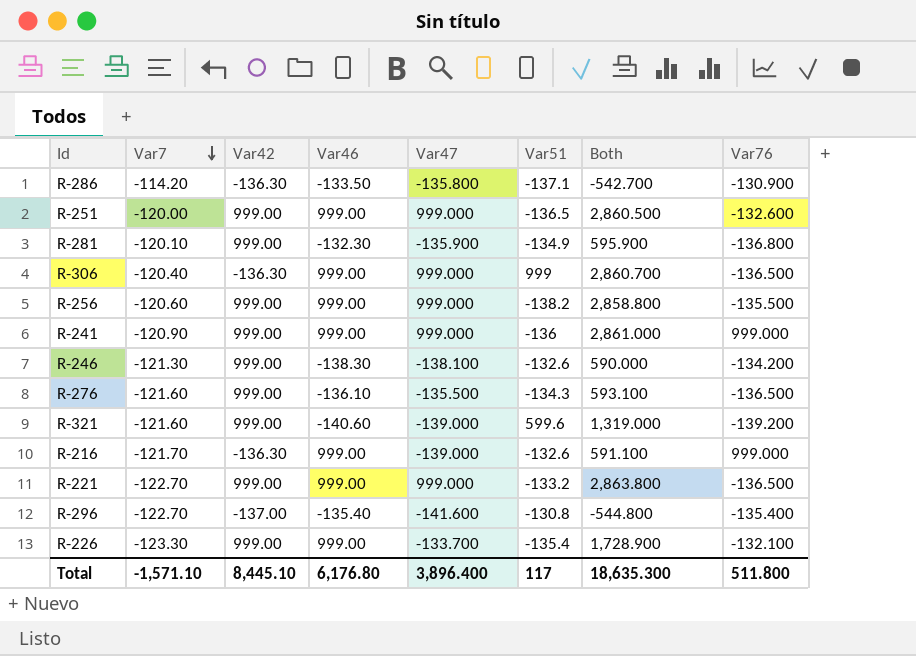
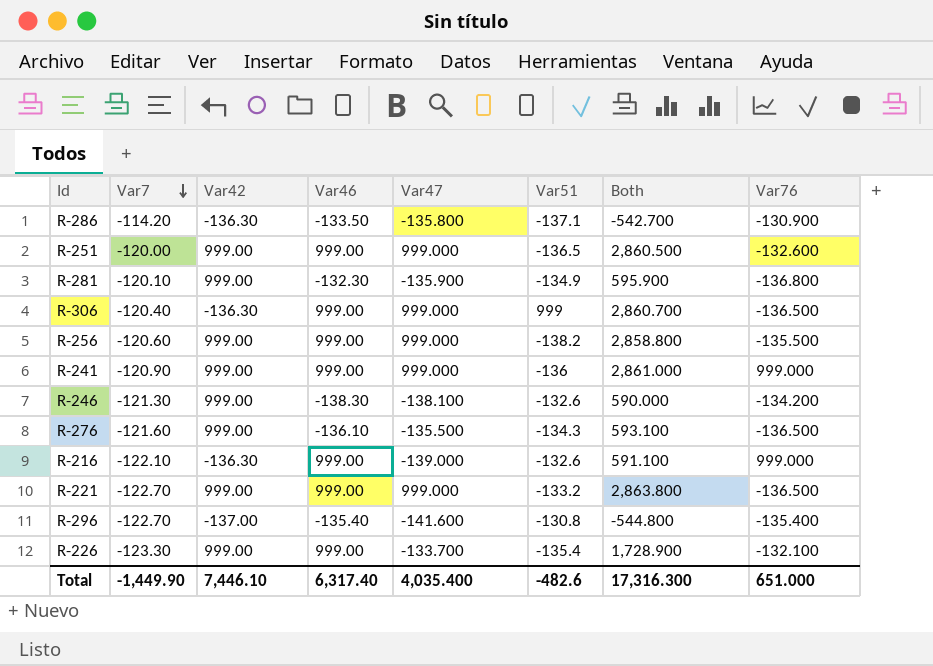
row R-321: -121.60 | 999.00 | -140.60 | -139.000 | 599.6 | 1,319.000 | -139.200 -> none
R-216 | Var7: -121.70 -> -122.10
Total | Var7: -1,571.10 -> -1,449.90
Total | Var42: 8,445.10 -> 7,446.10
Total | Var46: 6,176.80 -> 6,317.40
Total | Var47: 3,896.400 -> 4,035.400
Total | Var51: 117 -> -482.6
Total | Both: 18,635.300 -> 17,316.300
Total | Var76: 511.800 -> 651.000

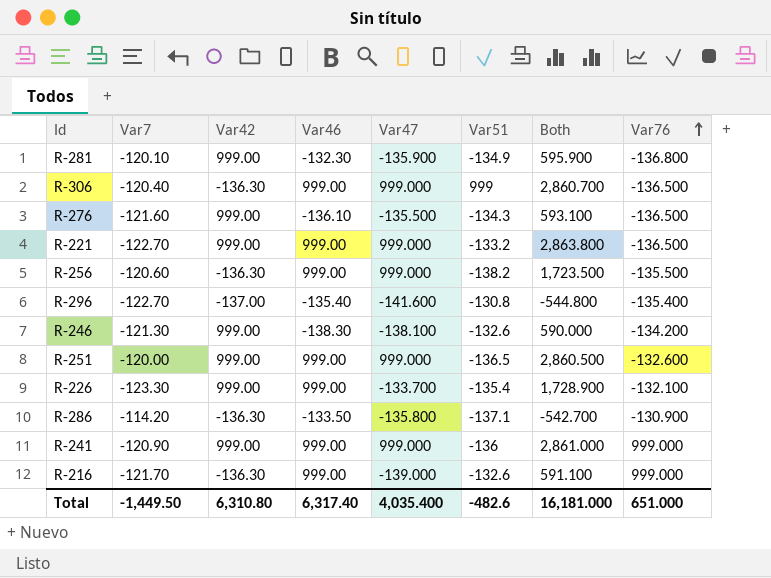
row order: Var7 descending -> Var76 ascending
R-256 | Var42: 999.00 -> -136.30
R-256 | Both: 2,858.800 -> 1,723.500
R-216 | Var7: -122.10 -> -121.70
Total | Var7: -1,449.90 -> -1,449.50
Total | Var42: 7,446.10 -> 6,310.80
Total | Both: 17,316.300 -> 16,181.000

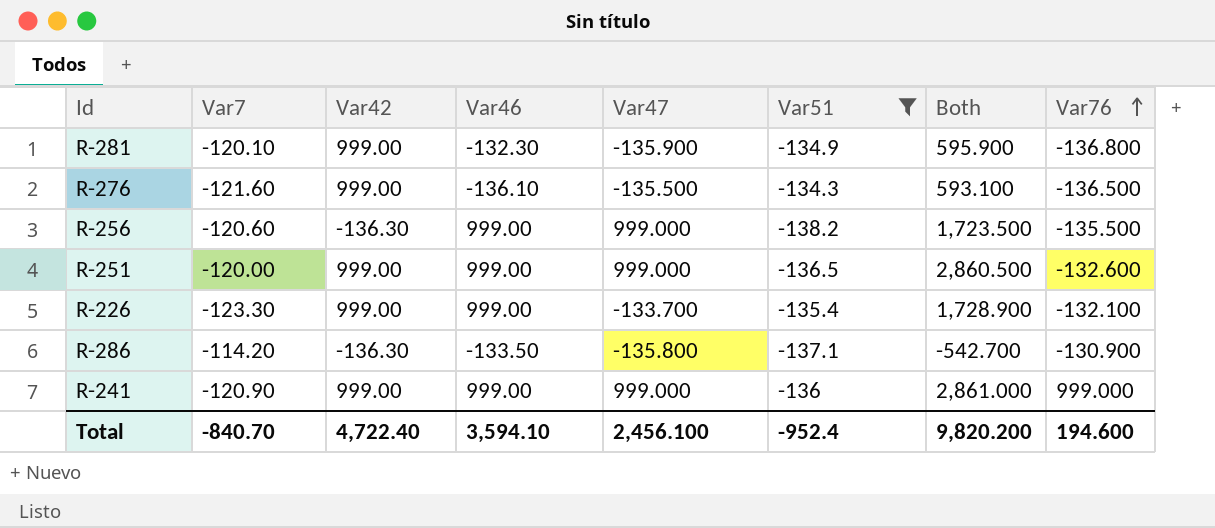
filter: none -> Var51 <= -134.3
Total | Var7: -1,449.50 -> -840.70
Total | Var42: 6,310.80 -> 4,722.40
Total | Var46: 6,317.40 -> 3,594.10
Total | Var47: 4,035.400 -> 2,456.100
Total | Var51: -482.6 -> -952.4
Total | Both: 16,181.000 -> 9,820.200
Total | Var76: 651.000 -> 194.600

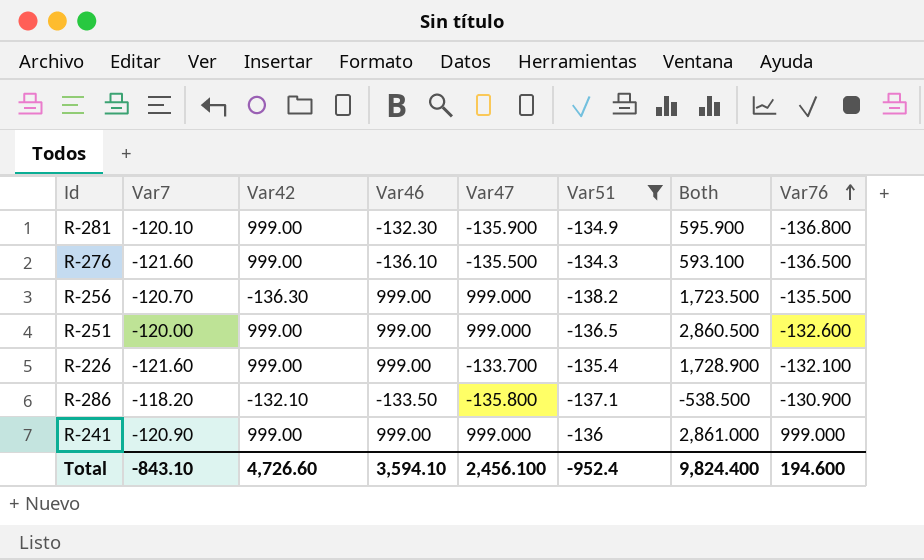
R-256 | Var7: -120.60 -> -120.70
R-226 | Var7: -123.30 -> -121.60
R-286 | Var7: -114.20 -> -118.20
R-286 | Var42: -136.30 -> -132.10
R-286 | Both: -542.700 -> -538.500
Total | Var7: -840.70 -> -843.10
Total | Var42: 4,722.40 -> 4,726.60
Total | Both: 9,820.200 -> 9,824.400

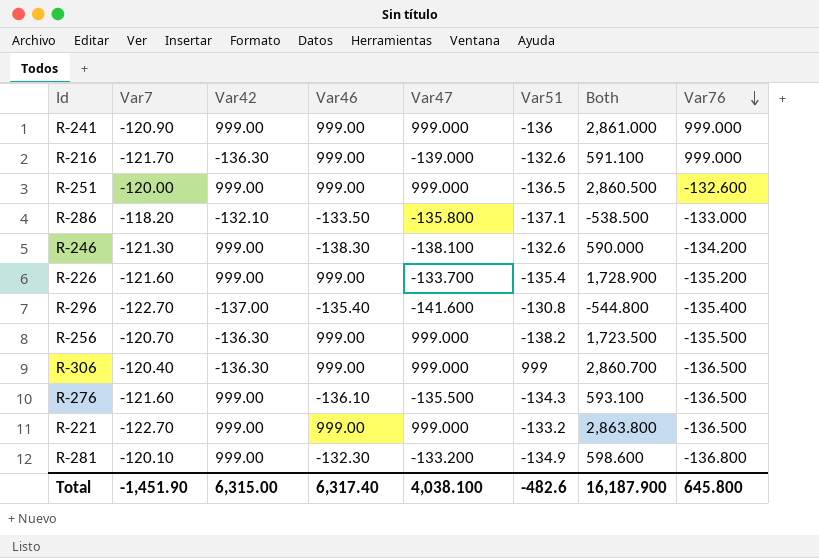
filter: Var51 <= -134.3 -> none
row order: Var76 ascending -> Var76 descending
R-286 | Var76: -130.900 -> -133.000
R-226 | Var76: -132.100 -> -135.200
R-281 | Var47: -135.900 -> -133.200
R-281 | Both: 595.900 -> 598.600
Total | Var7: -843.10 -> -1,451.90
Total | Var42: 4,726.60 -> 6,315.00
Total | Var46: 3,594.10 -> 6,317.40
Total | Var47: 2,456.100 -> 4,038.100
Total | Var51: -952.4 -> -482.6
Total | Both: 9,824.400 -> 16,187.900
Total | Var76: 194.600 -> 645.800

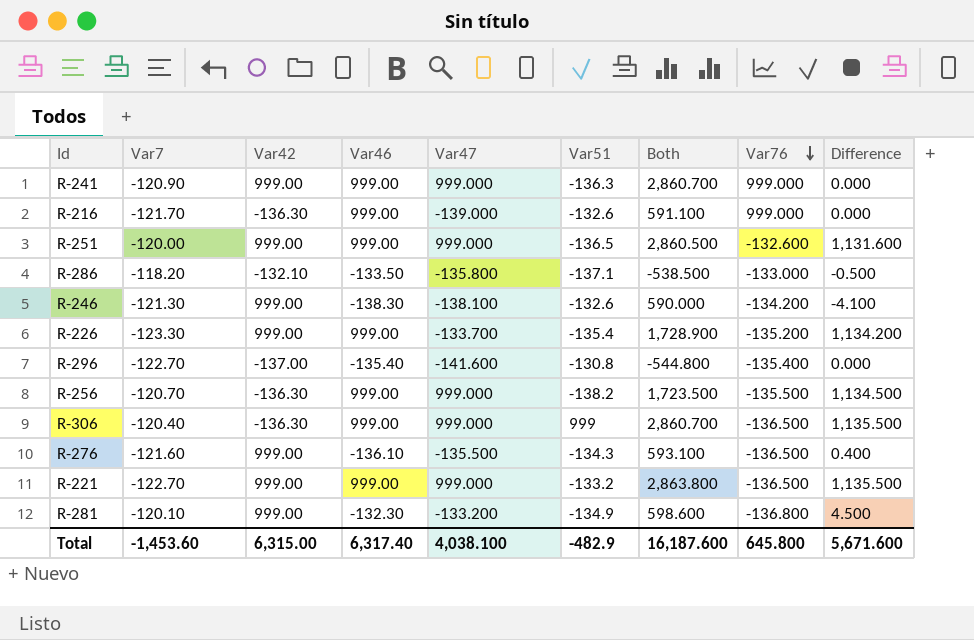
column Difference | formula: none -> [Var46] - [Var76]
R-241 | Var51: -136 -> -136.3
R-241 | Both: 2,861.000 -> 2,860.700
R-226 | Var7: -121.60 -> -123.30
Total | Var7: -1,451.90 -> -1,453.60
Total | Var51: -482.6 -> -482.9
Total | Both: 16,187.900 -> 16,187.600

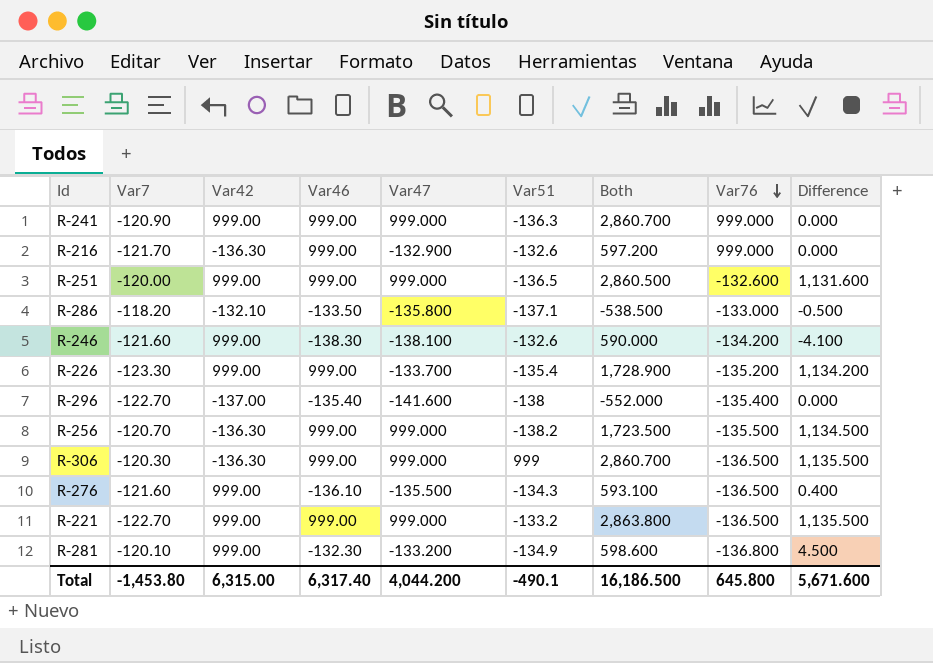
R-216 | Var47: -139.000 -> -132.900
R-216 | Both: 591.100 -> 597.200
R-246 | Var7: -121.30 -> -121.60
R-296 | Var51: -130.8 -> -138
R-296 | Both: -544.800 -> -552.000
R-306 | Var7: -120.40 -> -120.30
Total | Var7: -1,453.60 -> -1,453.80
Total | Var47: 4,038.100 -> 4,044.200
Total | Var51: -482.9 -> -490.1
Total | Both: 16,187.600 -> 16,186.500

